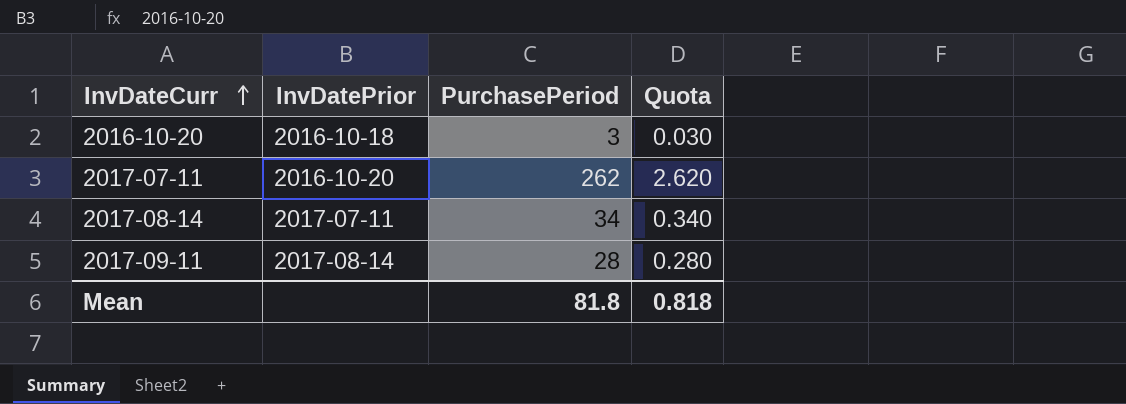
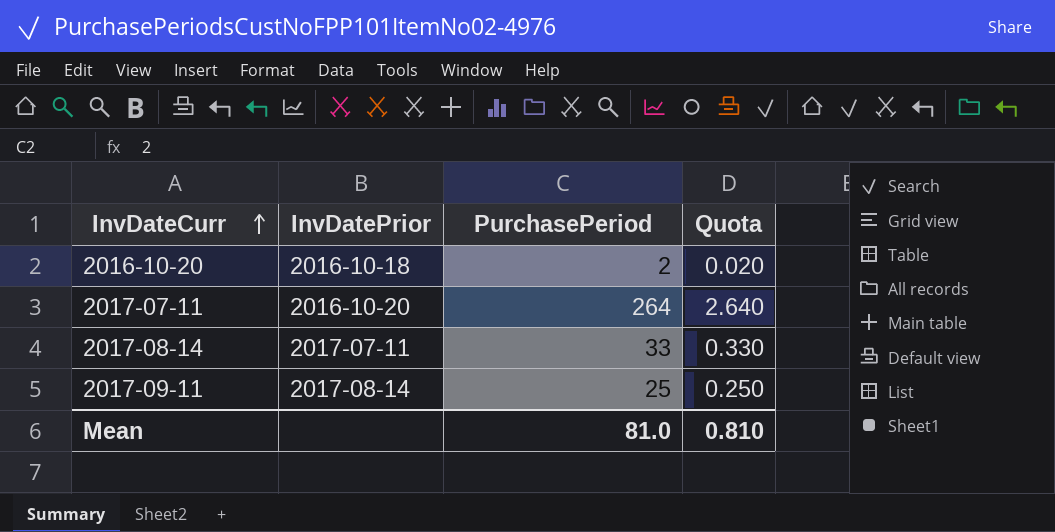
2016-10-20 | PurchasePeriod: 3 -> 2
2016-10-20 | Quota: 0.030 -> 0.020
2017-07-11 | PurchasePeriod: 262 -> 264
2017-07-11 | Quota: 2.620 -> 2.640
2017-08-14 | PurchasePeriod: 34 -> 33
2017-08-14 | Quota: 0.340 -> 0.330
2017-09-11 | PurchasePeriod: 28 -> 25
2017-09-11 | Quota: 0.280 -> 0.250
Mean | PurchasePeriod: 81.8 -> 81.0
Mean | Quota: 0.818 -> 0.810

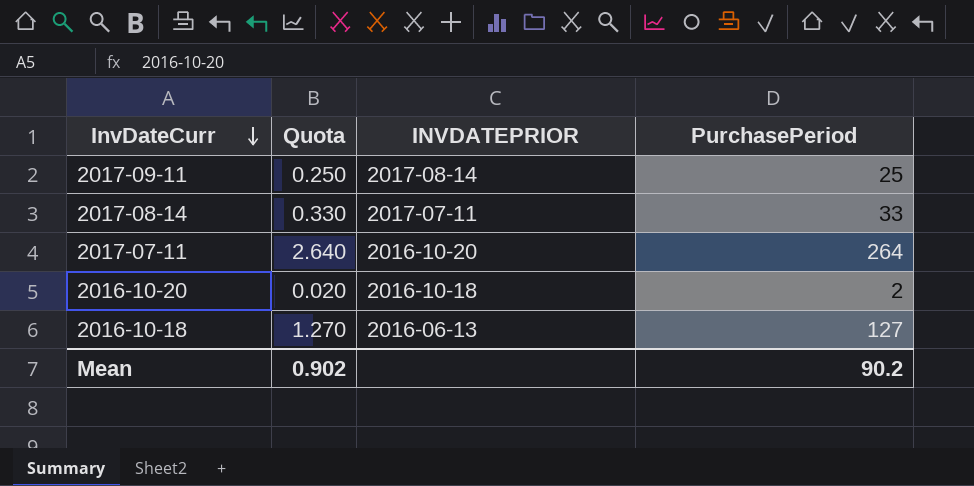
row order: InvDateCurr ascending -> InvDateCurr descending
column Quota | position: 4 -> 2
column name: InvDatePrior -> INVDATEPRIOR
row 2016-10-18: none -> 1.270 | 2016-06-13 | 127
Mean | Quota: 0.810 -> 0.902
Mean | PurchasePeriod: 81.0 -> 90.2

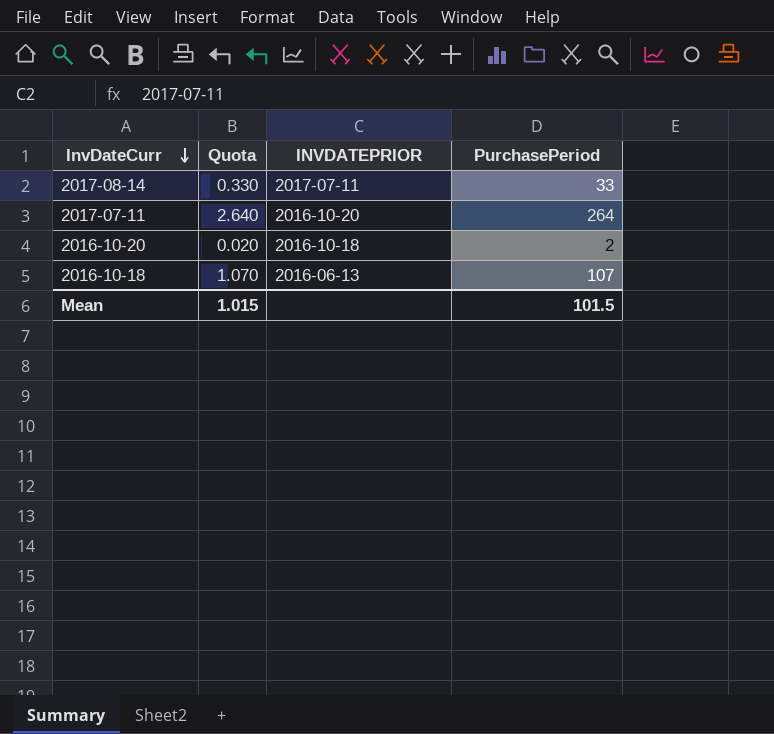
row 2017-09-11: 0.250 | 2017-08-14 | 25 -> none
2016-10-18 | Quota: 1.270 -> 1.070
2016-10-18 | PurchasePeriod: 127 -> 107
Mean | Quota: 0.902 -> 1.015
Mean | PurchasePeriod: 90.2 -> 101.5

